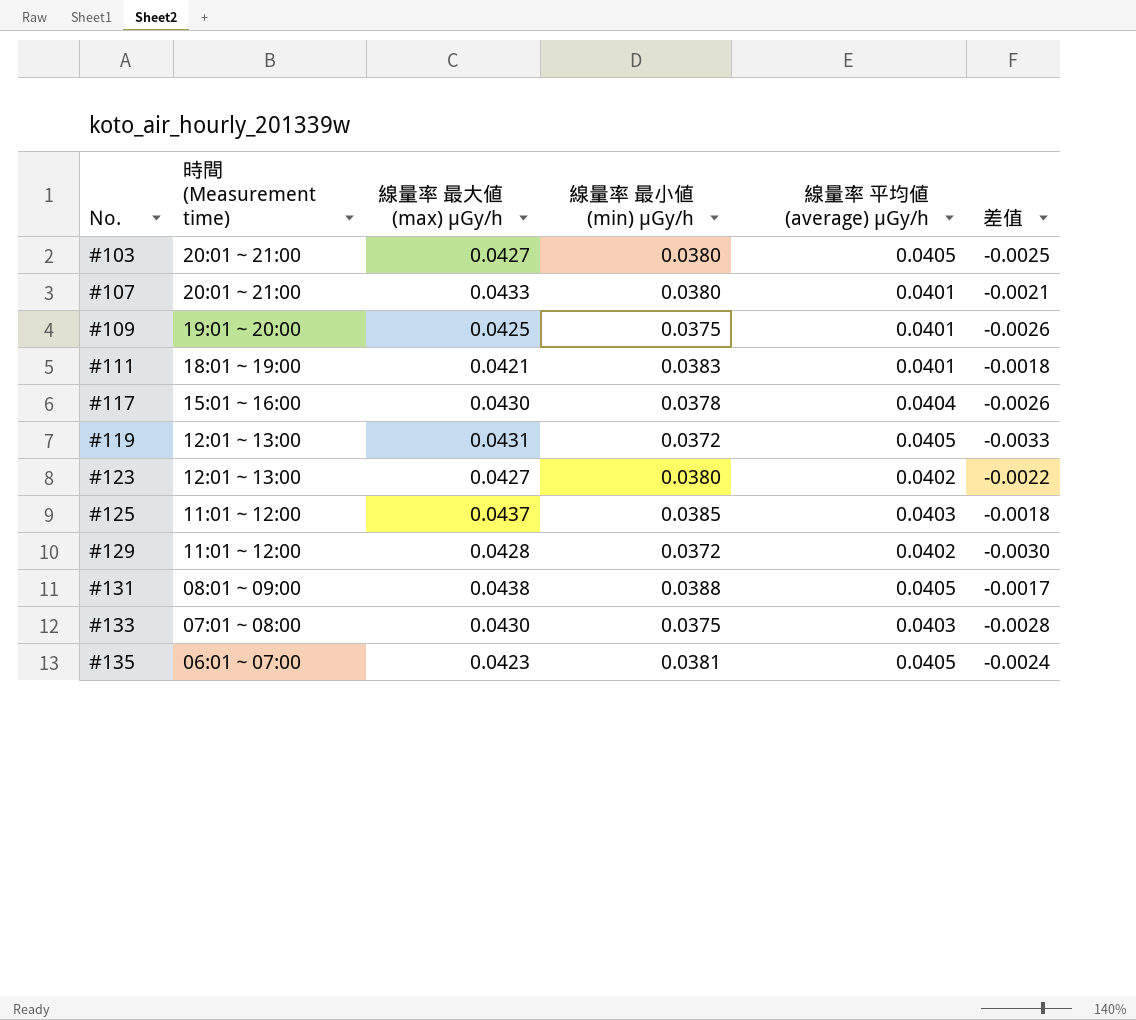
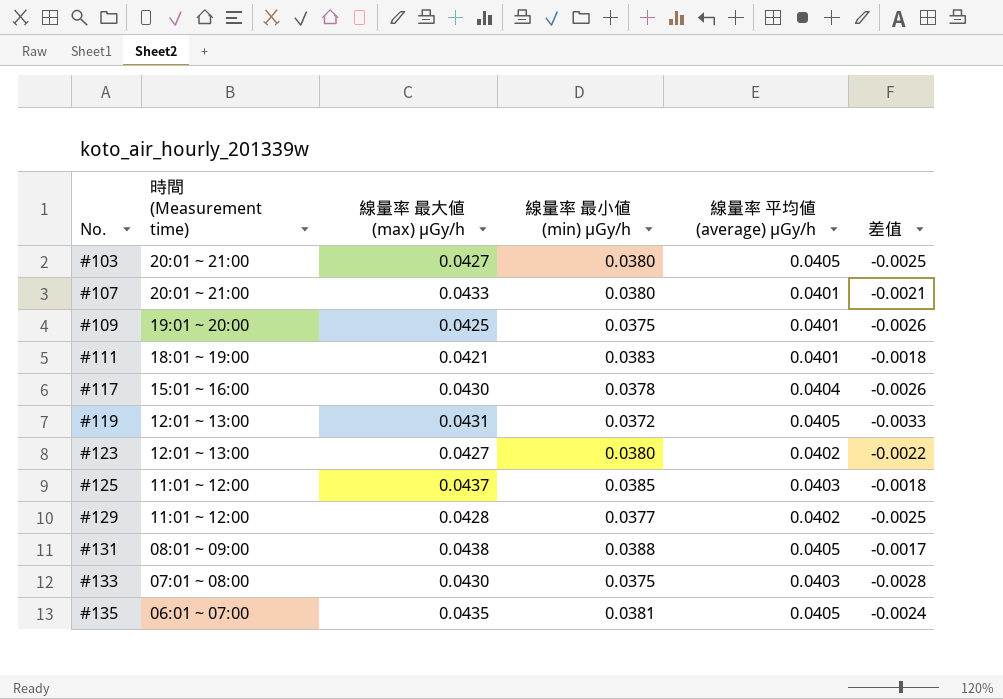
#129 | 線量率 最小値 (min) μGy/h: 0.0372 -> 0.0377
#129 | 差值: -0.0030 -> -0.0025
#135 | 線量率 最大値 (max) μGy/h: 0.0423 -> 0.0435

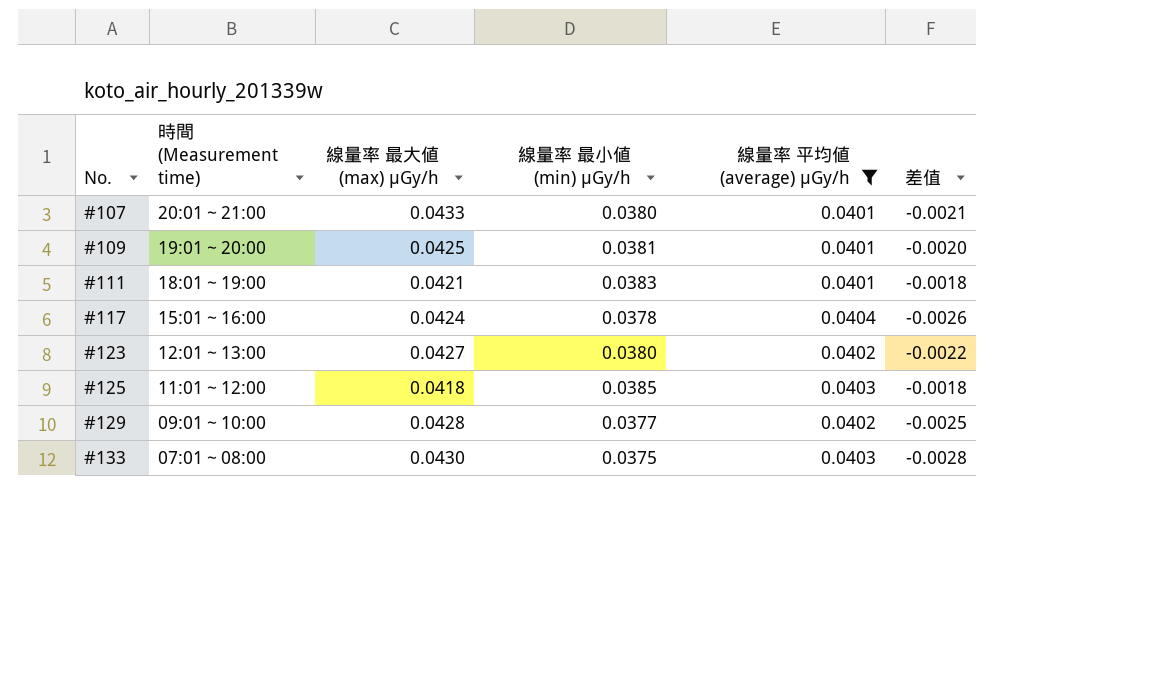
filter: none -> 線量率 平均値 (average) μGy/h != 0.0405
#109 | 線量率 最小値 (min) μGy/h: 0.0375 -> 0.0381
#109 | 差值: -0.0026 -> -0.0020
#117 | 線量率 最大値 (max) μGy/h: 0.0430 -> 0.0424
#125 | 線量率 最大値 (max) μGy/h: 0.0437 -> 0.0418
#129 | 時間 (Measurement time): 11:01～12:00 -> 09:01～10:00

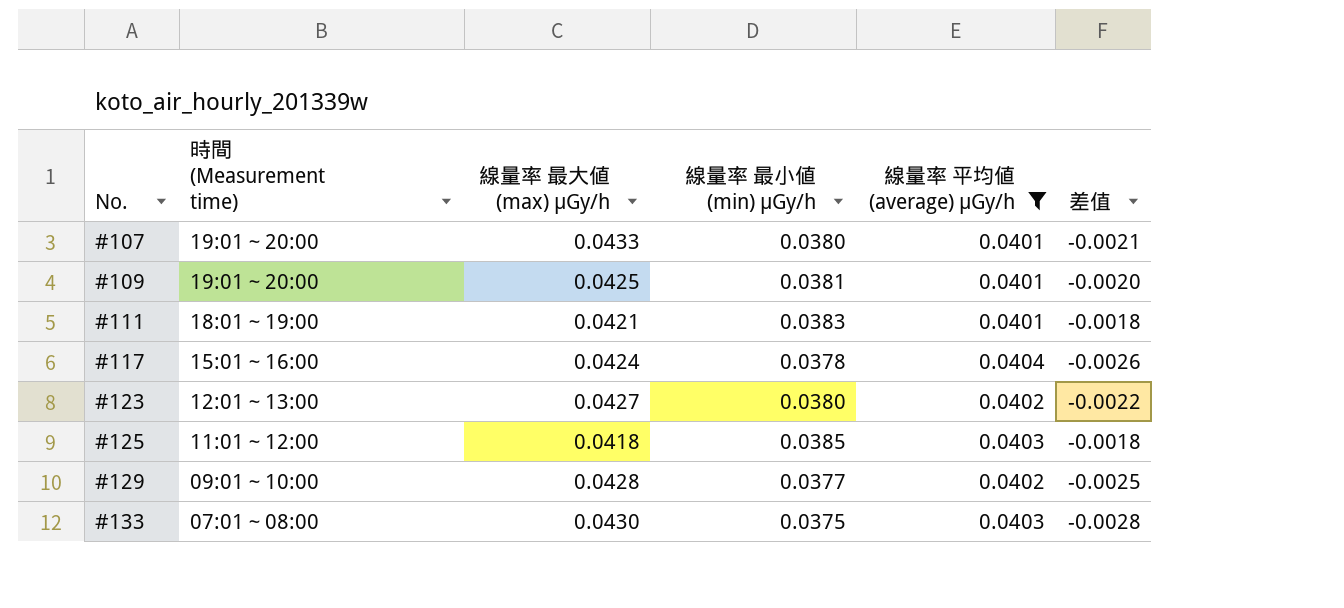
#107 | 時間 (Measurement time): 20:01～21:00 -> 19:01～20:00

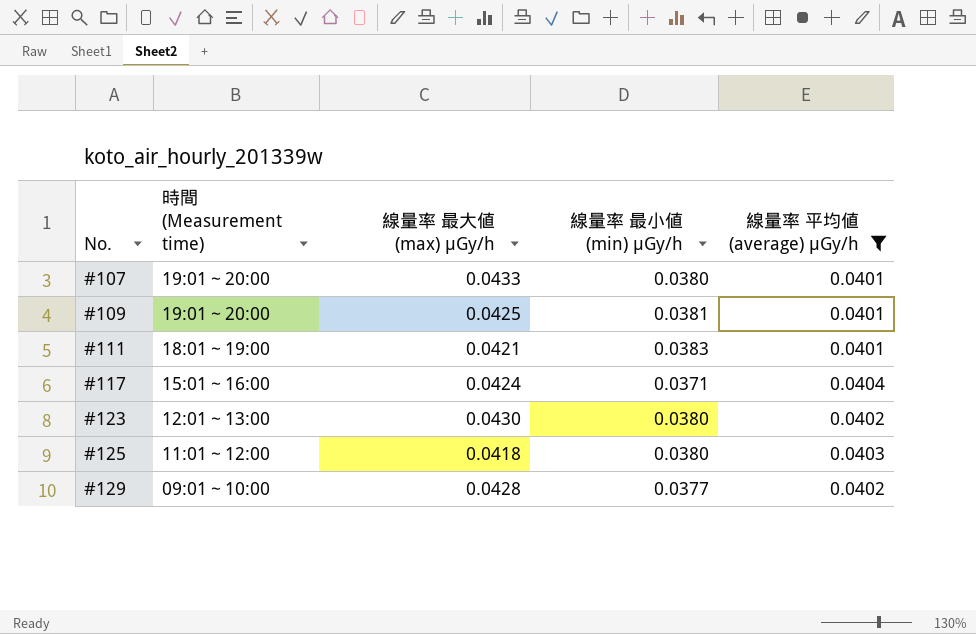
column 差值 | formula: [線量率 最小値 (min) μGy/h] - [線量率 平均値 (average) μGy/h] -> none
row #133: 07:01～08:00 | 0.0430 | 0.0375 | 0.0403 | -0.0028 -> none
#117 | 線量率 最小値 (min) μGy/h: 0.0378 -> 0.0371
#123 | 線量率 最大値 (max) μGy/h: 0.0427 -> 0.0430
#125 | 線量率 最小値 (min) μGy/h: 0.0385 -> 0.0380

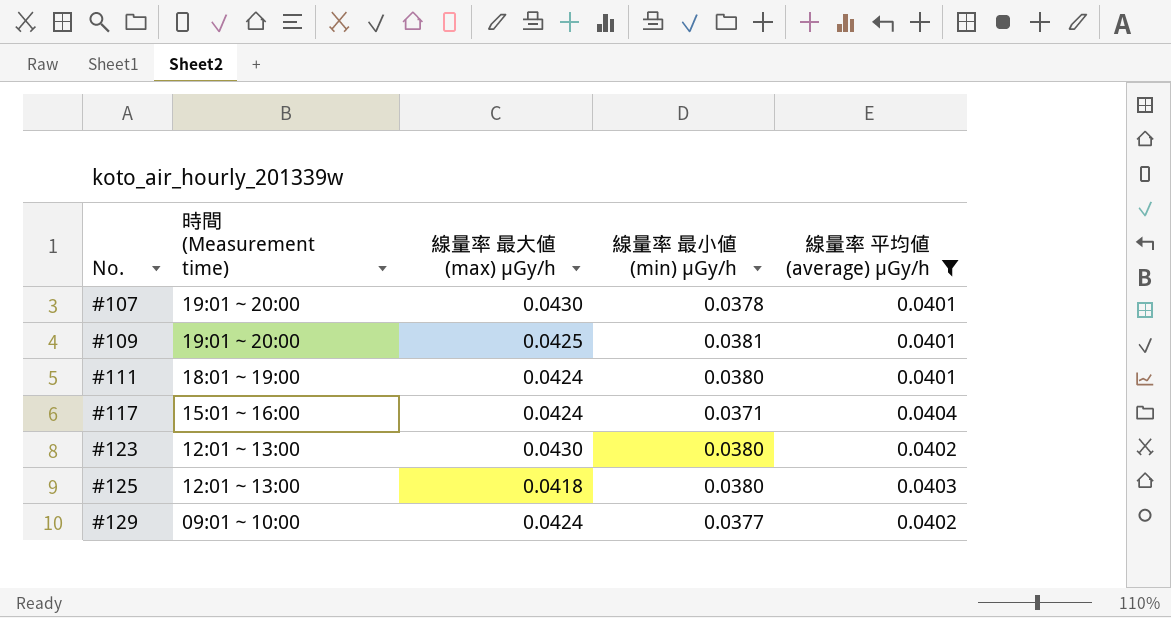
#107 | 線量率 最大値 (max) μGy/h: 0.0433 -> 0.0430
#107 | 線量率 最小値 (min) μGy/h: 0.0380 -> 0.0378
#111 | 線量率 最大値 (max) μGy/h: 0.0421 -> 0.0424
#111 | 線量率 最小値 (min) μGy/h: 0.0383 -> 0.0380
#125 | 時間 (Measurement time): 11:01～12:00 -> 12:01～13:00
#129 | 線量率 最大値 (max) μGy/h: 0.0428 -> 0.0424

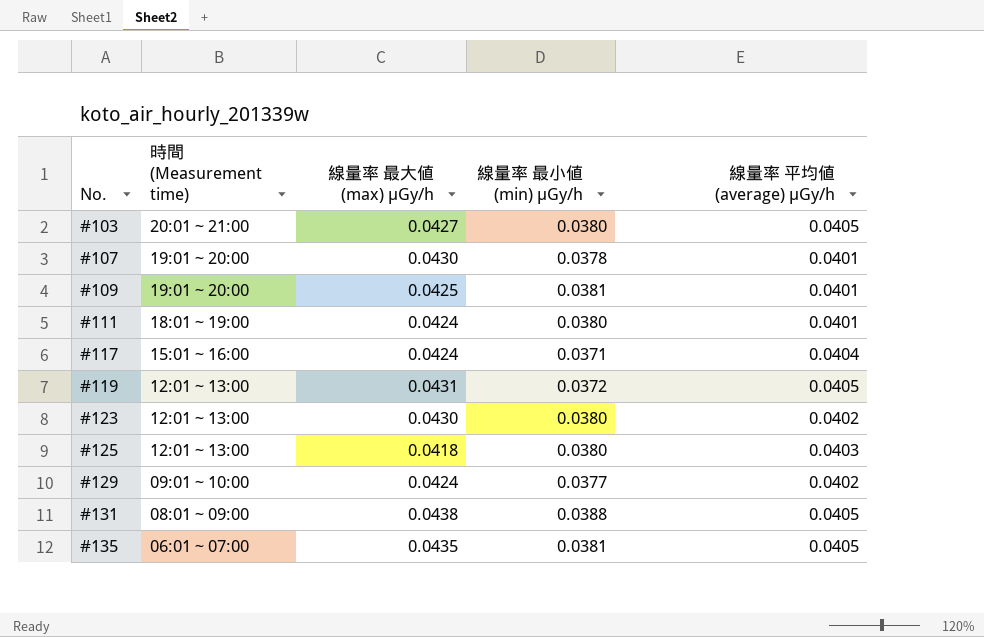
filter: 線量率 平均値 (average) μGy/h != 0.0405 -> none

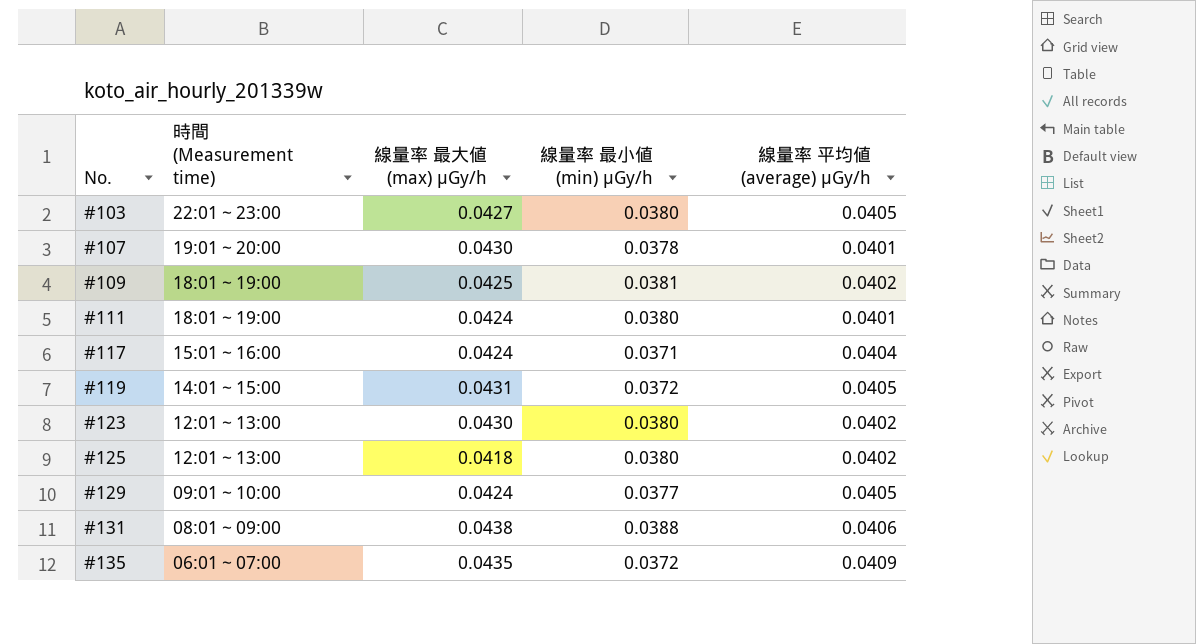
#103 | 時間 (Measurement time): 20:01～21:00 -> 22:01～23:00
#109 | 時間 (Measurement time): 19:01～20:00 -> 18:01～19:00
#109 | 線量率 平均値 (average) μGy/h: 0.0401 -> 0.0402
#119 | 時間 (Measurement time): 12:01～13:00 -> 14:01～15:00
#125 | 線量率 平均値 (average) μGy/h: 0.0403 -> 0.0402
#129 | 線量率 平均値 (average) μGy/h: 0.0402 -> 0.0405
#131 | 線量率 平均値 (average) μGy/h: 0.0405 -> 0.0406
#135 | 線量率 最小値 (min) μGy/h: 0.0381 -> 0.0372
#135 | 線量率 平均値 (average) μGy/h: 0.0405 -> 0.0409

